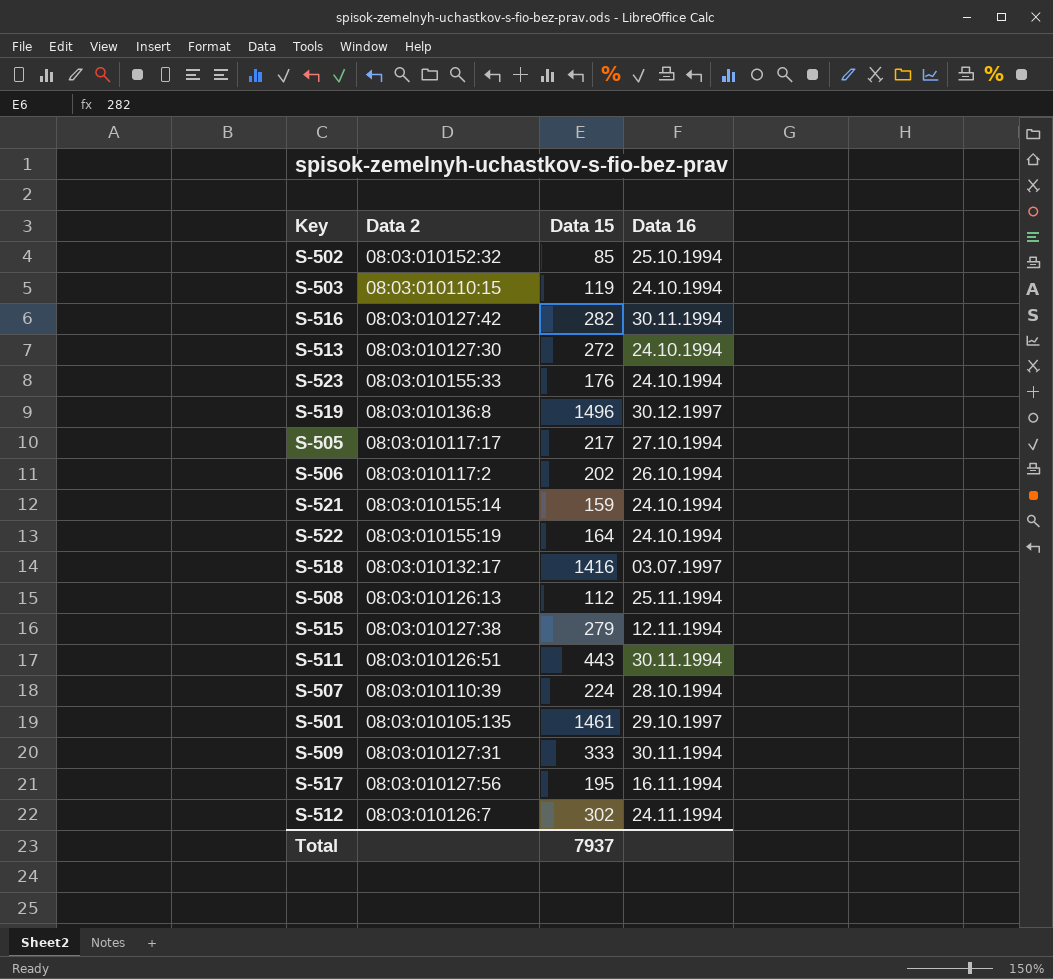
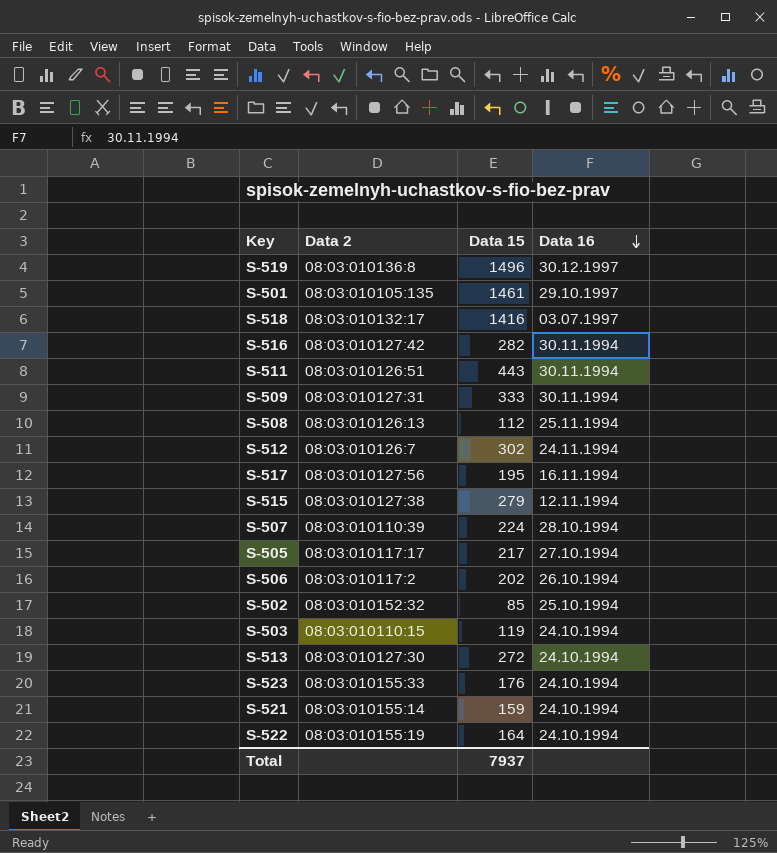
row order: none -> Data 16 descending

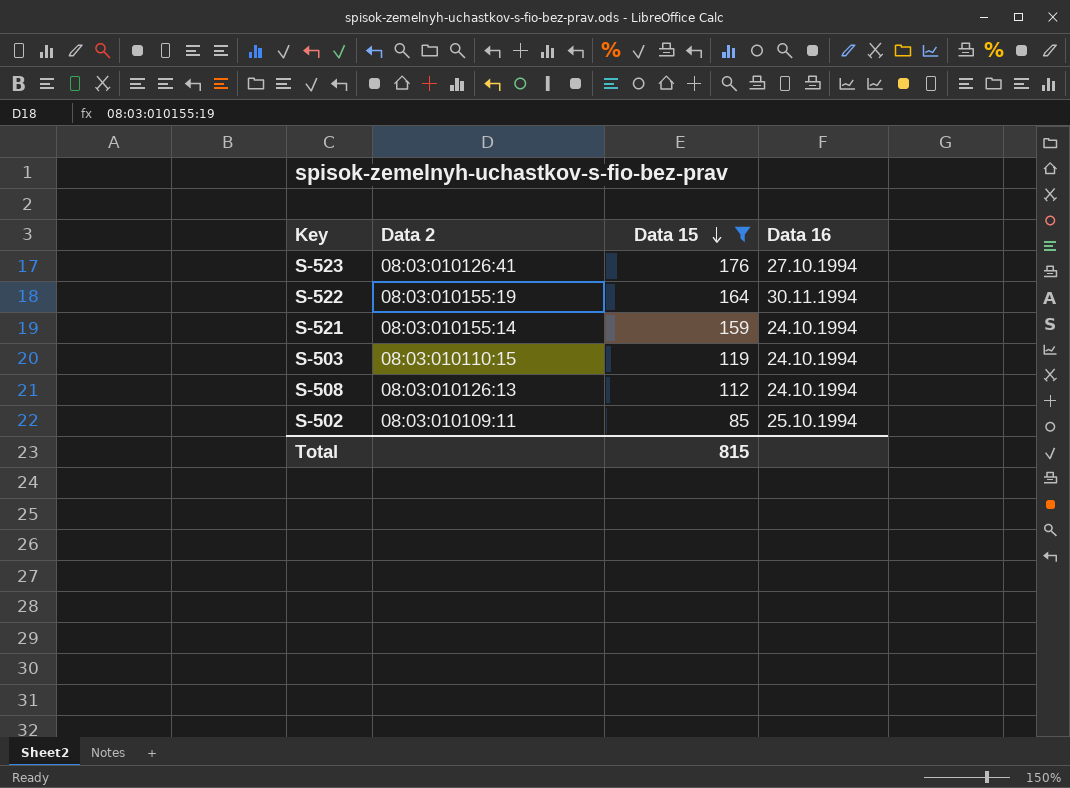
filter: none -> Data 15 <= 176
row order: Data 16 descending -> Data 15 descending
S-523 | Data 2: 08:03:010155:33 -> 08:03:010126:41
S-523 | Data 16: 24.10.1994 -> 27.10.1994
S-522 | Data 16: 24.10.1994 -> 30.11.1994
S-508 | Data 16: 25.11.1994 -> 24.10.1994
S-502 | Data 2: 08:03:010152:32 -> 08:03:010109:11
Total | Data 15: 7937 -> 815

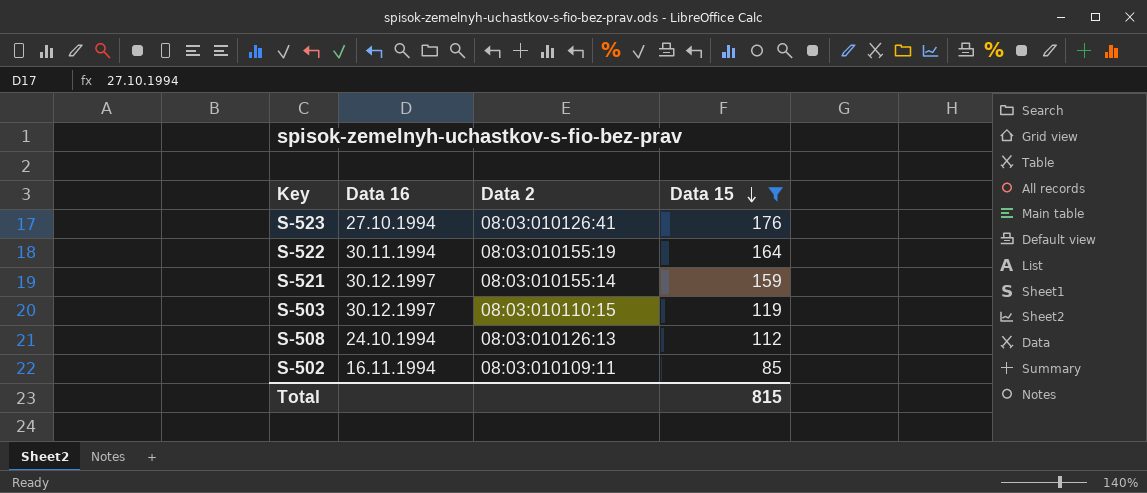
column Data 16 | position: 4 -> 2
S-521 | Data 16: 24.10.1994 -> 30.12.1997
S-503 | Data 16: 24.10.1994 -> 30.12.1997
S-502 | Data 16: 25.10.1994 -> 16.11.1994

